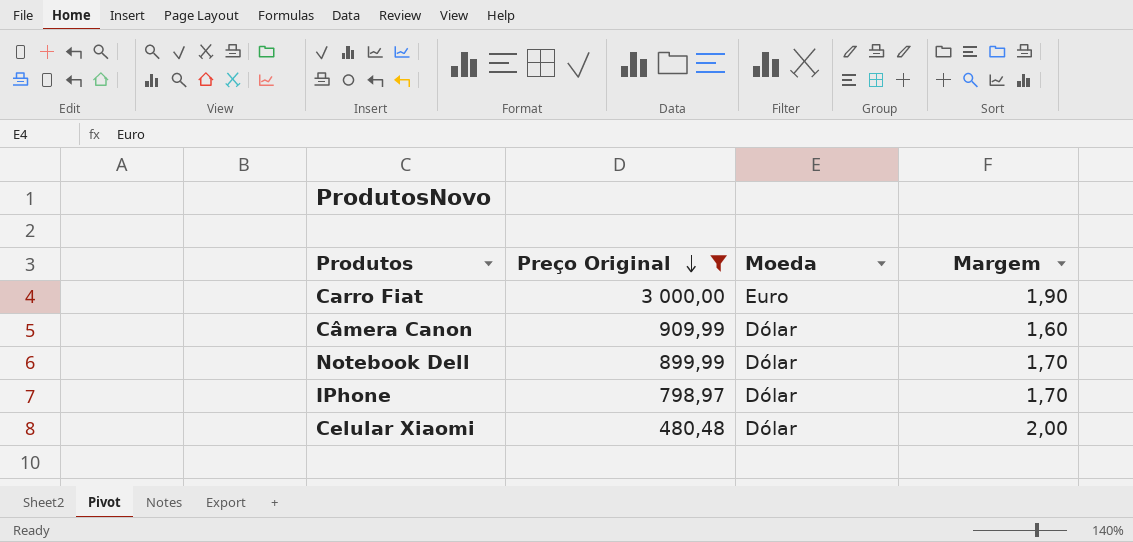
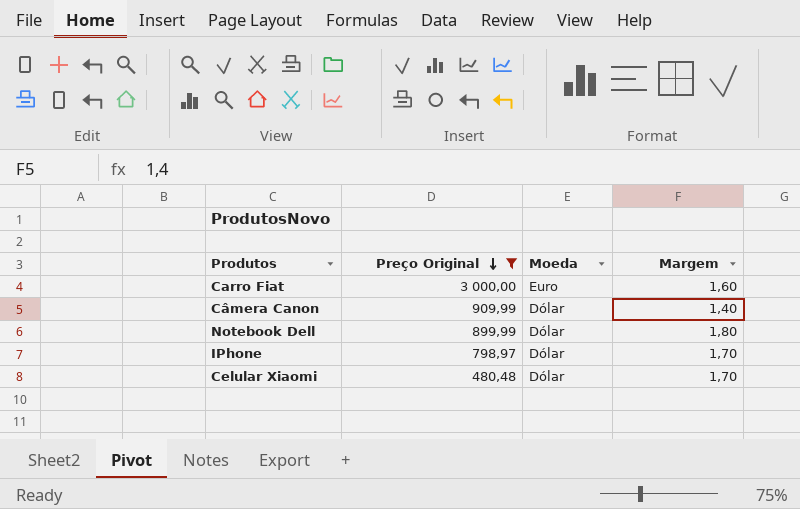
Carro Fiat | Margem: 1,90 -> 1,60
Câmera Canon | Margem: 1,60 -> 1,40
Notebook Dell | Margem: 1,70 -> 1,80
Celular Xiaomi | Margem: 2,00 -> 1,70

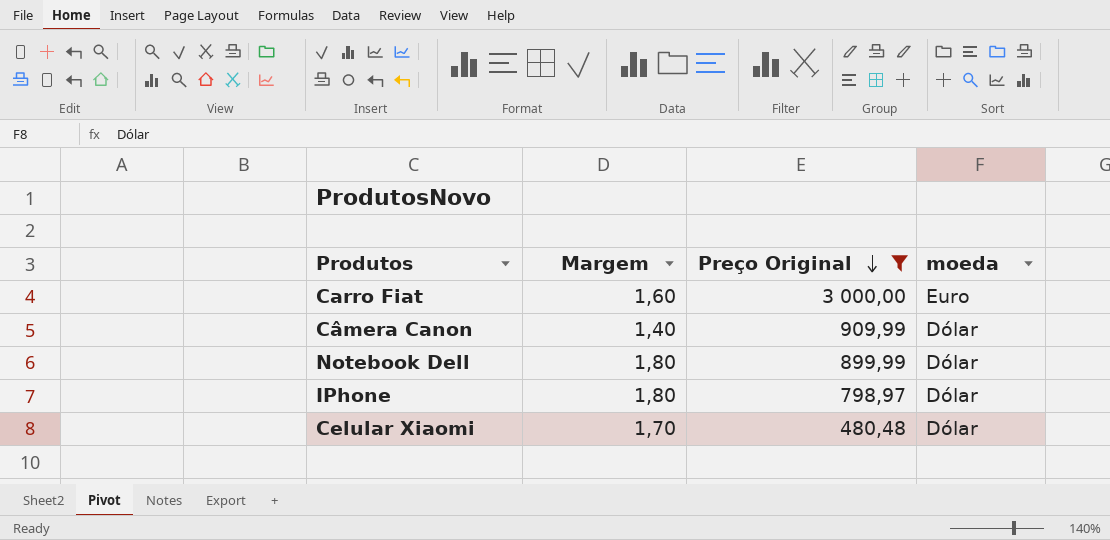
column Margem | position: 4 -> 2
column name: Moeda -> moeda
IPhone | Margem: 1,70 -> 1,80

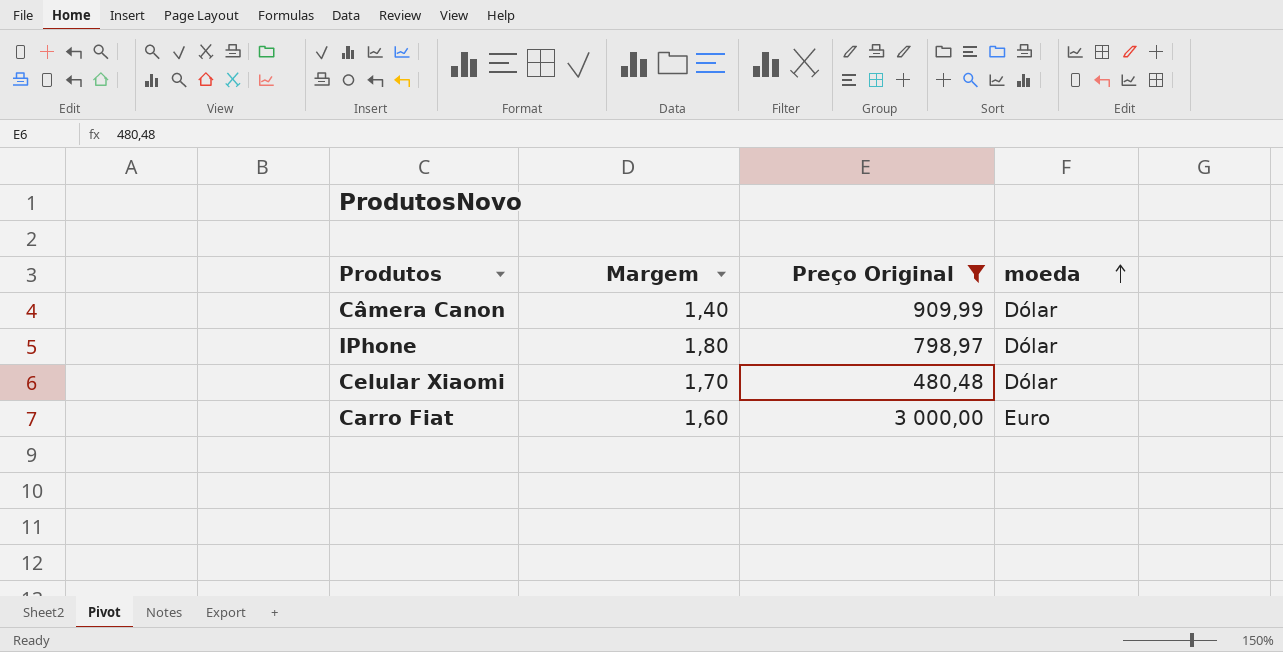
row order: Preço Original descending -> moeda ascending
row Notebook Dell: 1,80 | 899,99 | Dólar -> none

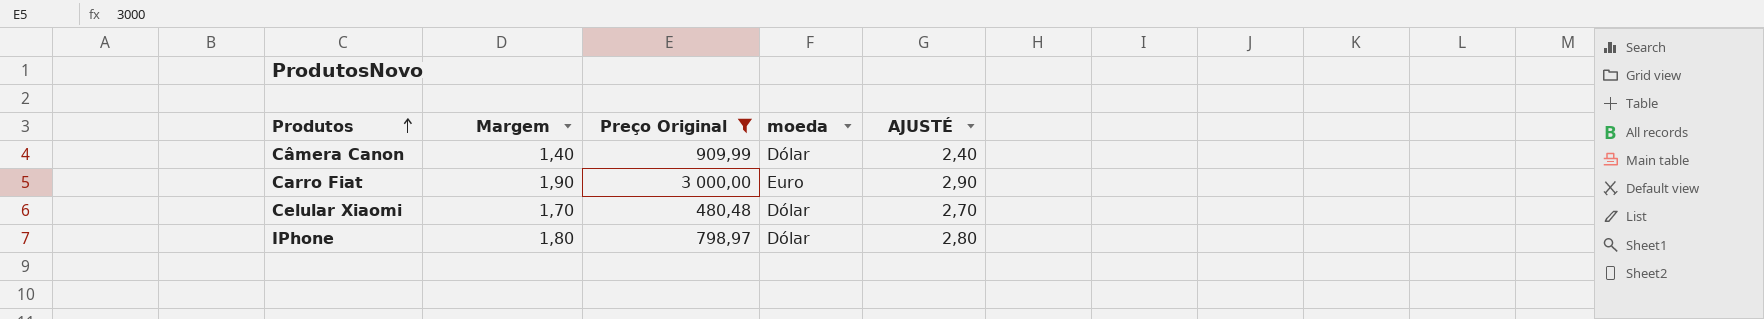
row order: moeda ascending -> Produtos ascending
column AJUSTÉ | formula: none -> [Margem] + 1
Carro Fiat | Margem: 1,60 -> 1,90

